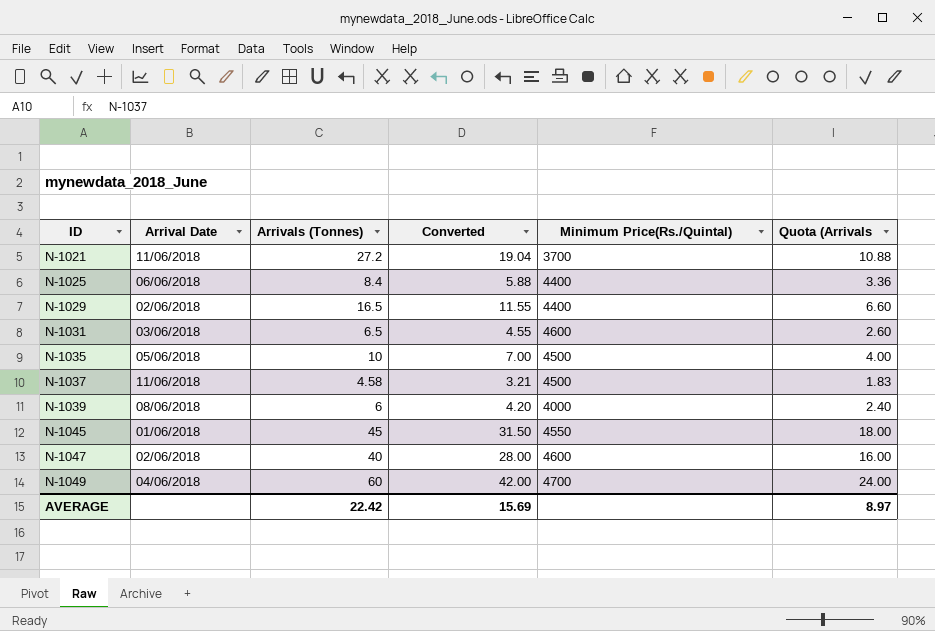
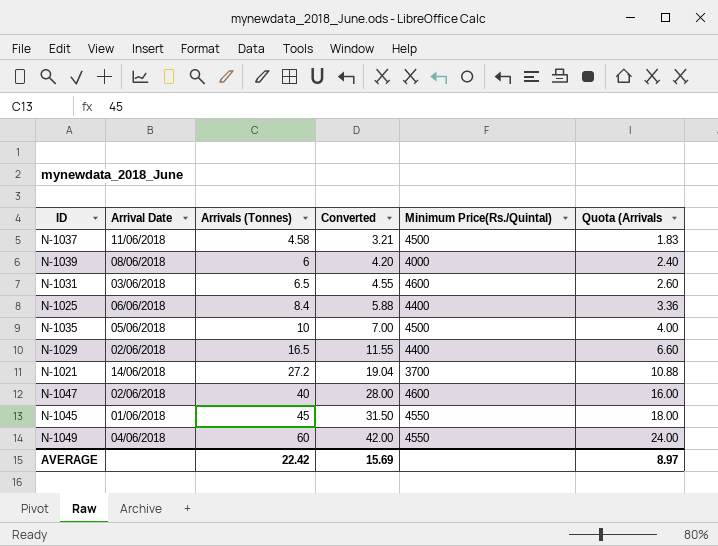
row order: ID ascending -> Arrivals (Tonnes) ascending
N-1021 | Arrival Date: 11/06/2018 -> 14/06/2018
N-1049 | Minimum Price(Rs./Quintal): 4700 -> 4550

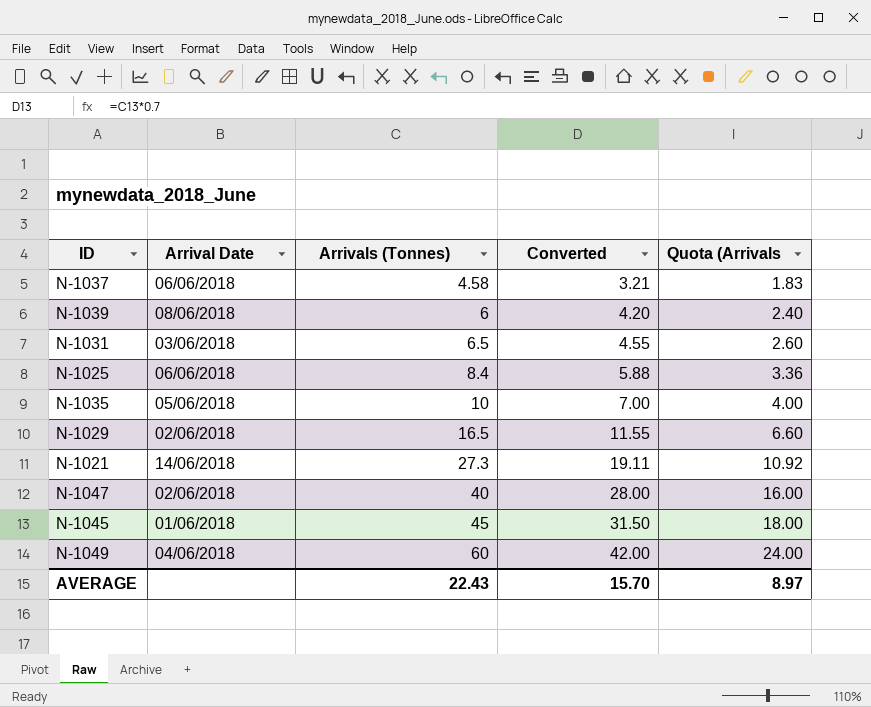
column Minimum Price(Rs./Quintal) | position: 5 -> none
N-1037 | Arrival Date: 11/06/2018 -> 06/06/2018
N-1021 | Arrivals (Tonnes): 27.2 -> 27.3
N-1021 | Converted: 19.04 -> 19.11
N-1021 | Quota (Arrivals: 10.88 -> 10.92
AVERAGE | Arrivals (Tonnes): 22.42 -> 22.43
AVERAGE | Converted: 15.69 -> 15.70

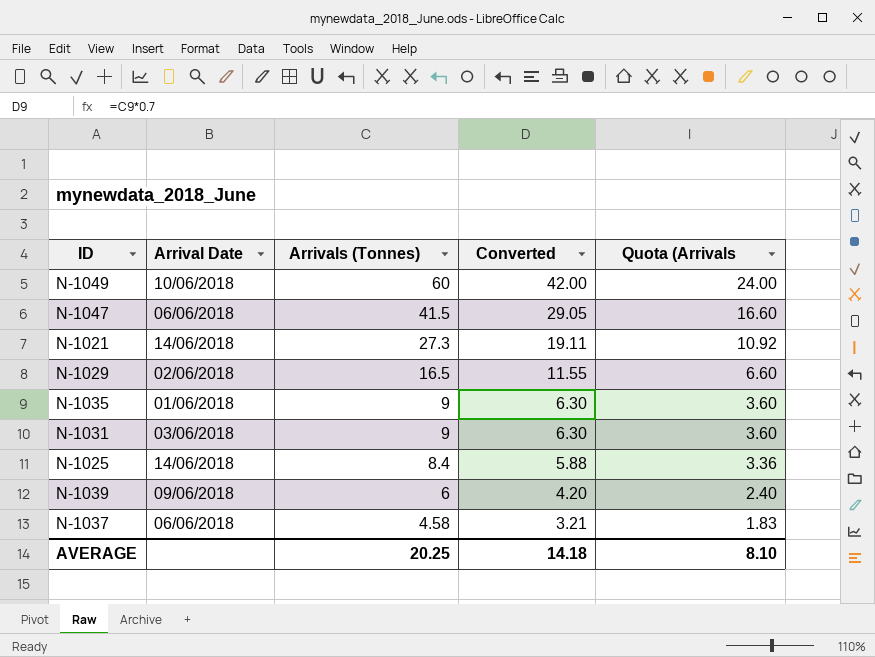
row order: Arrivals (Tonnes) ascending -> Arrivals (Tonnes) descending
row N-1045: 01/06/2018 | 45 | 31.50 | 18.00 -> none
N-1049 | Arrival Date: 04/06/2018 -> 10/06/2018
N-1047 | Arrival Date: 02/06/2018 -> 06/06/2018
N-1047 | Arrivals (Tonnes): 40 -> 41.5
N-1047 | Converted: 28.00 -> 29.05
N-1047 | Quota (Arrivals: 16.00 -> 16.60
N-1035 | Arrival Date: 05/06/2018 -> 01/06/2018
N-1035 | Arrivals (Tonnes): 10 -> 9
N-1035 | Converted: 7.00 -> 6.30
N-1035 | Quota (Arrivals: 4.00 -> 3.60
N-1031 | Arrivals (Tonnes): 6.5 -> 9
N-1031 | Converted: 4.55 -> 6.30
N-1031 | Quota (Arrivals: 2.60 -> 3.60
N-1025 | Arrival Date: 06/06/2018 -> 14/06/2018
N-1039 | Arrival Date: 08/06/2018 -> 09/06/2018
AVERAGE | Arrivals (Tonnes): 22.43 -> 20.25
AVERAGE | Converted: 15.70 -> 14.18
AVERAGE | Quota (Arrivals: 8.97 -> 8.10

